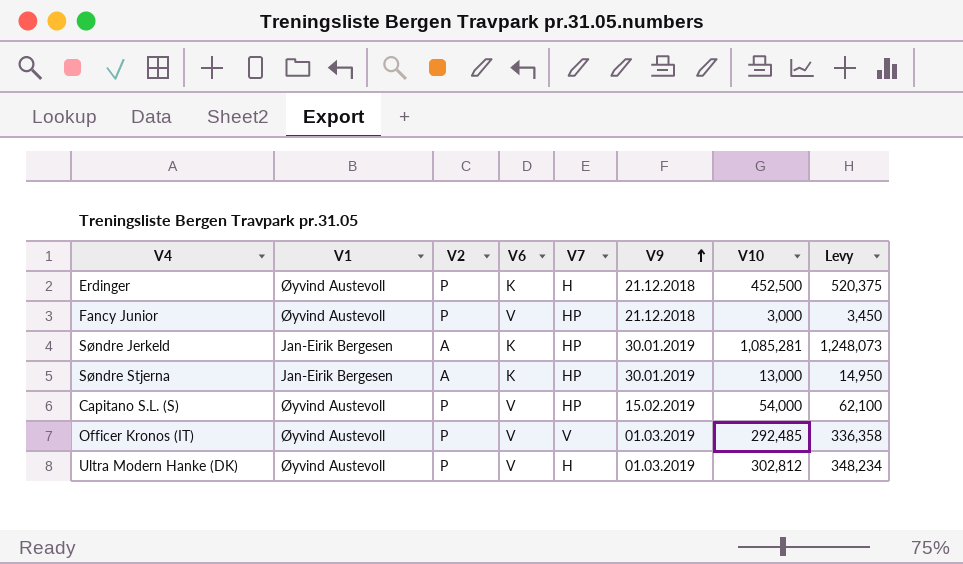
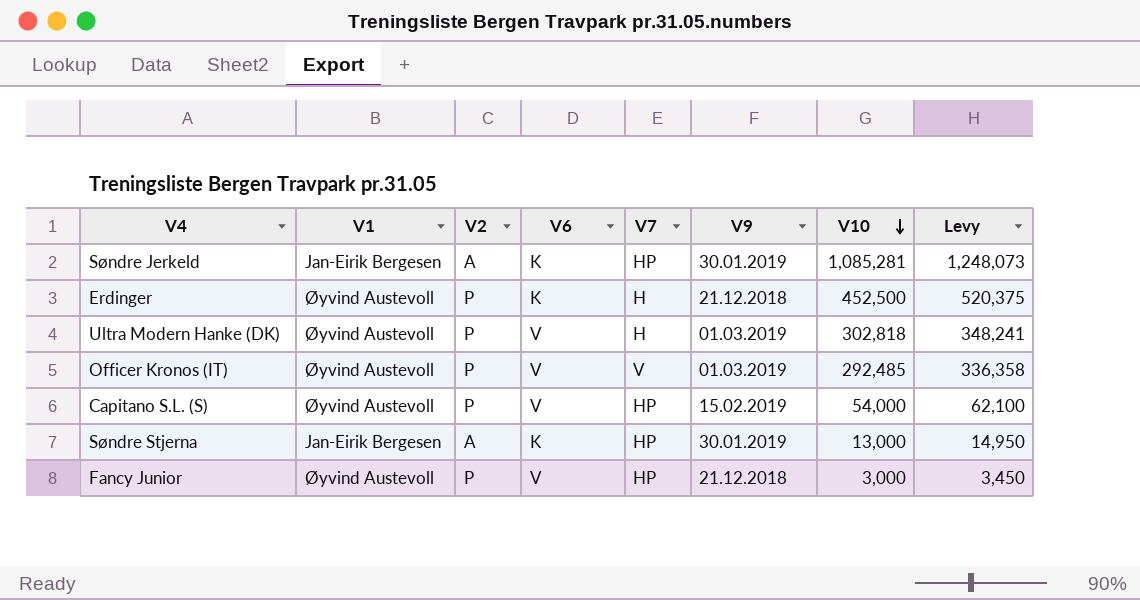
row order: V9 ascending -> V10 descending
Ultra Modern Hanke (DK) | V10: 302,812 -> 302,818
Ultra Modern Hanke (DK) | Levy: 348,234 -> 348,241

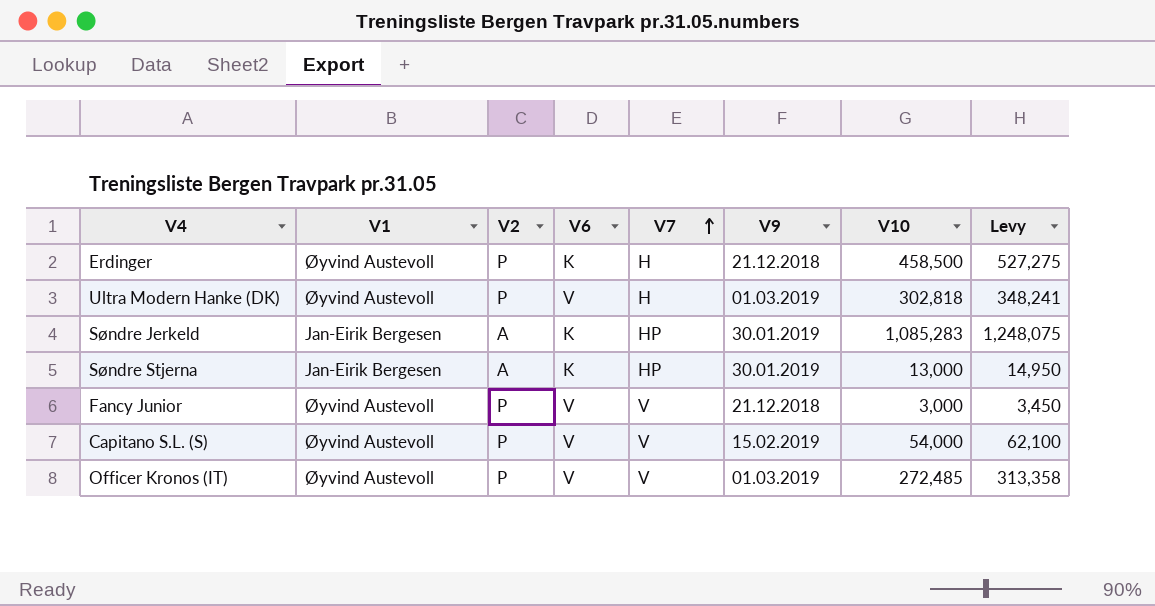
row order: V10 descending -> V7 ascending
Erdinger | V10: 452,500 -> 458,500
Erdinger | Levy: 520,375 -> 527,275
Søndre Jerkeld | V10: 1,085,281 -> 1,085,283
Søndre Jerkeld | Levy: 1,248,073 -> 1,248,075
Fancy Junior | V7: HP -> V
Capitano S.L. (S) | V7: HP -> V
Officer Kronos (IT) | V10: 292,485 -> 272,485
Officer Kronos (IT) | Levy: 336,358 -> 313,358

